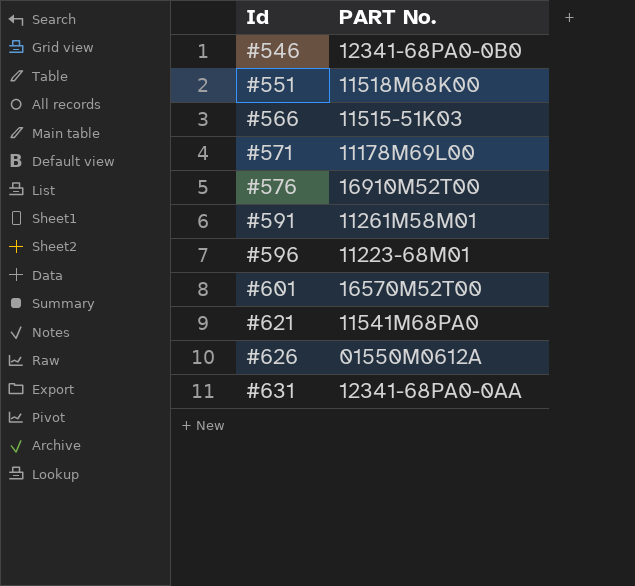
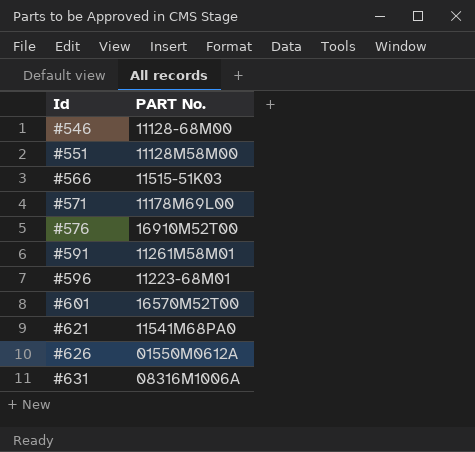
#546 | PART No.: 12341-68PA0-0B0 -> 11128-68M00
#551 | PART No.: 11518M68K00 -> 11128M58M00
#631 | PART No.: 12341-68PA0-0AA -> 08316M1006A

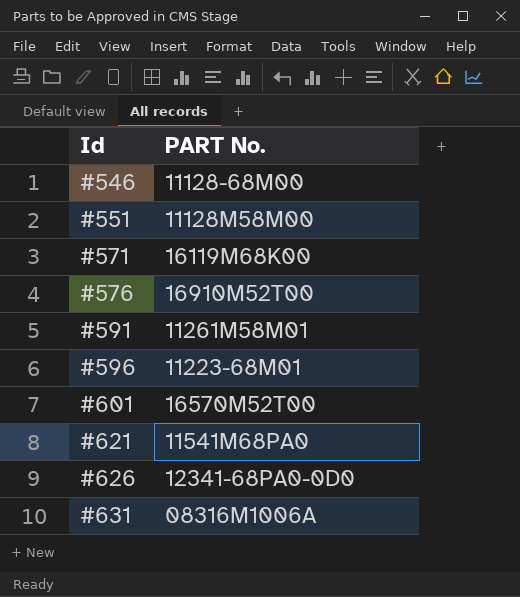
row #566: 11515-51K03 -> none
#571 | PART No.: 11178M69L00 -> 16119M68K00
#626 | PART No.: 01550M0612A -> 12341-68PA0-0D0

